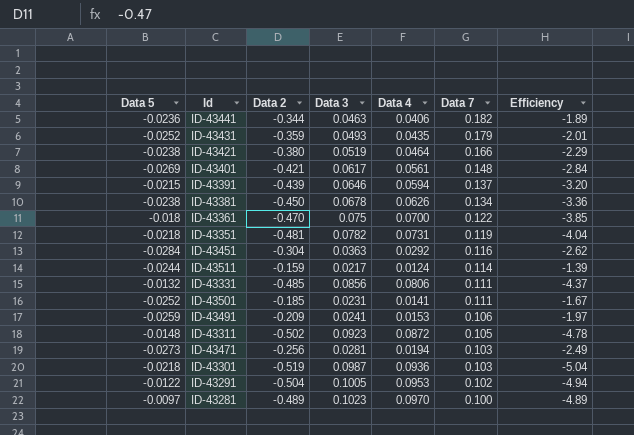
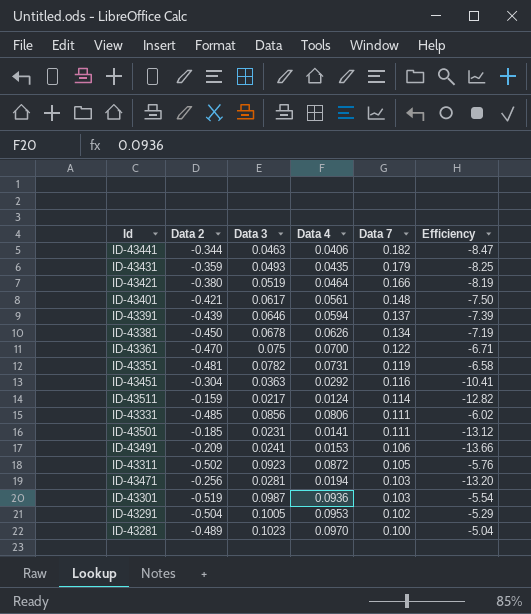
column Data 5 | position: 1 -> none
column Efficiency | formula: [Data 2] / [Data 7] -> [Data 2] / [Data 4]

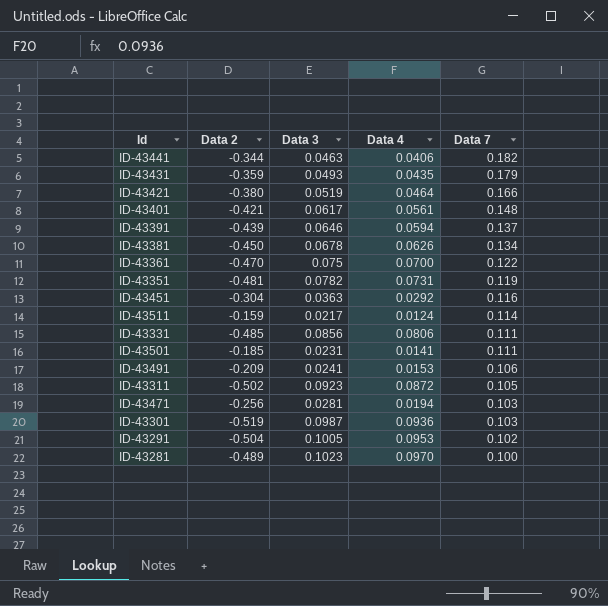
column Efficiency | formula: [Data 2] / [Data 4] -> none

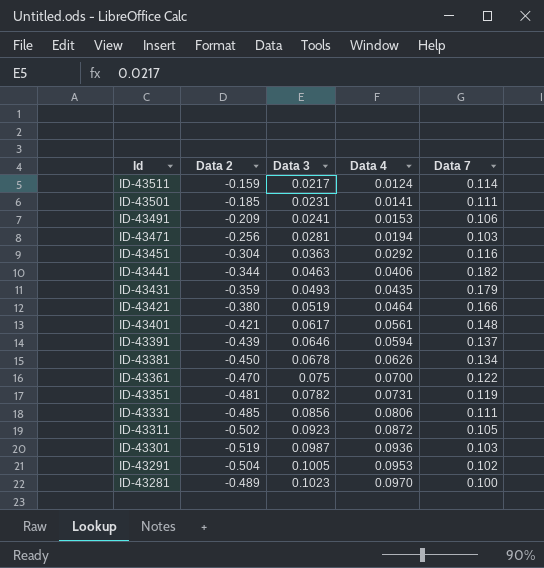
row order: Data 7 descending -> Id descending

